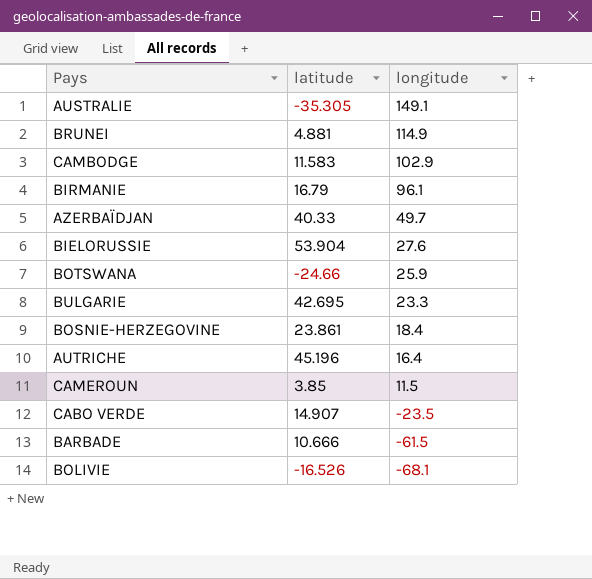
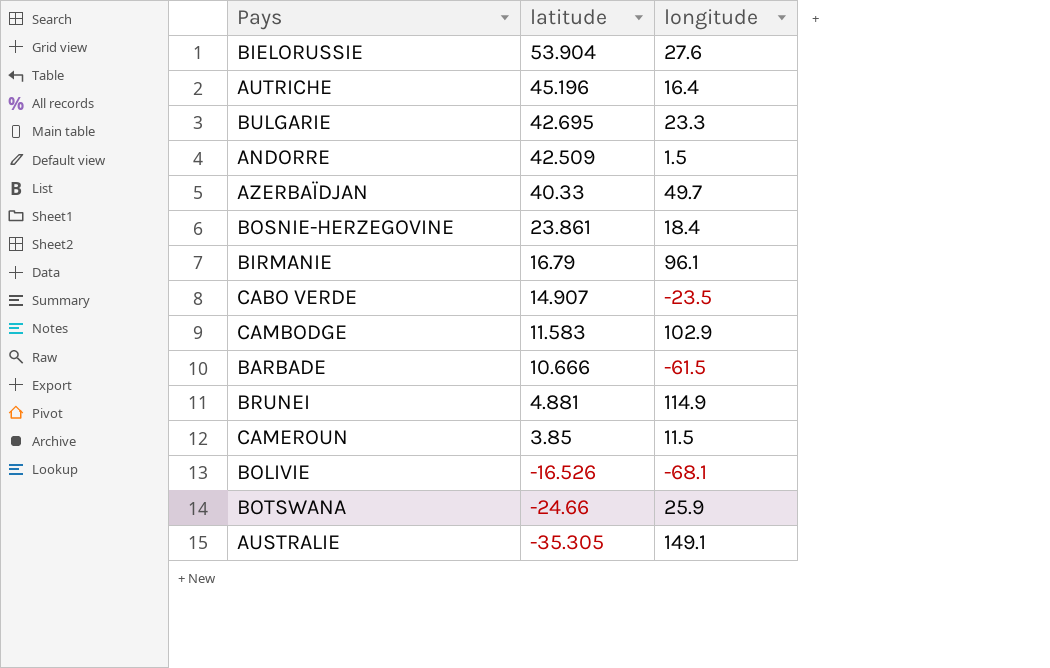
row order: longitude descending -> latitude descending
row ANDORRE: none -> 42.509 | 1.5

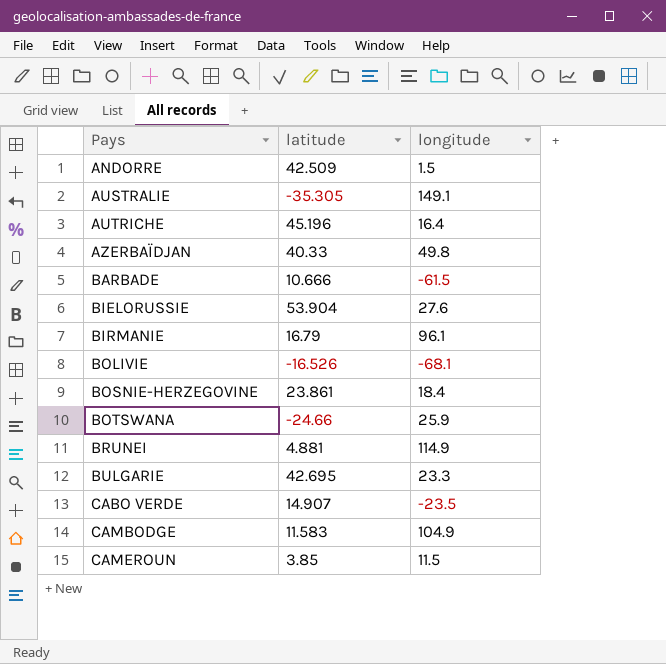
row order: latitude descending -> Pays ascending
AZERBAÏDJAN | longitude: 49.7 -> 49.8
CAMBODGE | longitude: 102.9 -> 104.9

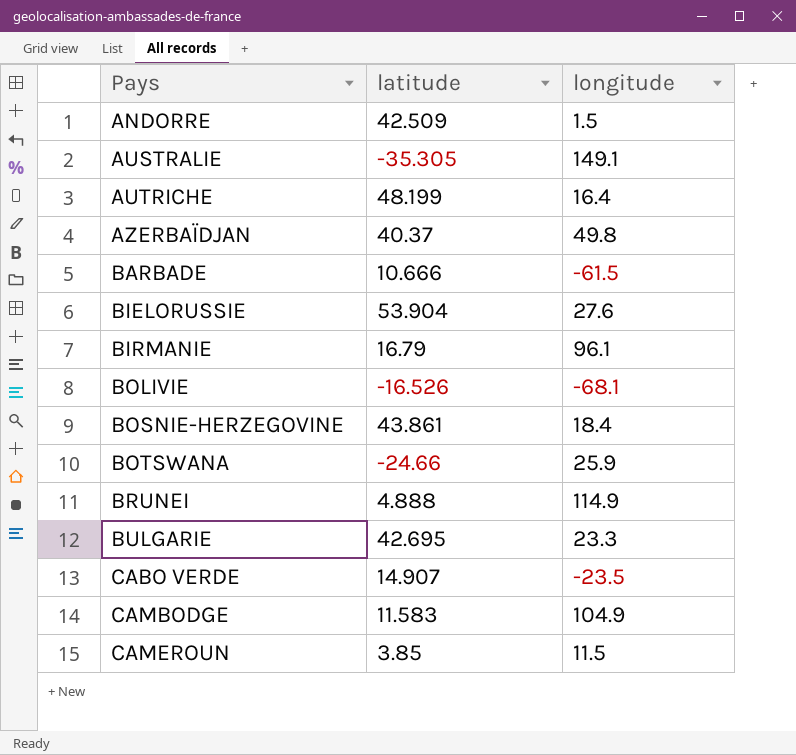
AUTRICHE | latitude: 45.196 -> 48.199
AZERBAÏDJAN | latitude: 40.33 -> 40.37
BOSNIE-HERZEGOVINE | latitude: 23.861 -> 43.861
BRUNEI | latitude: 4.881 -> 4.888

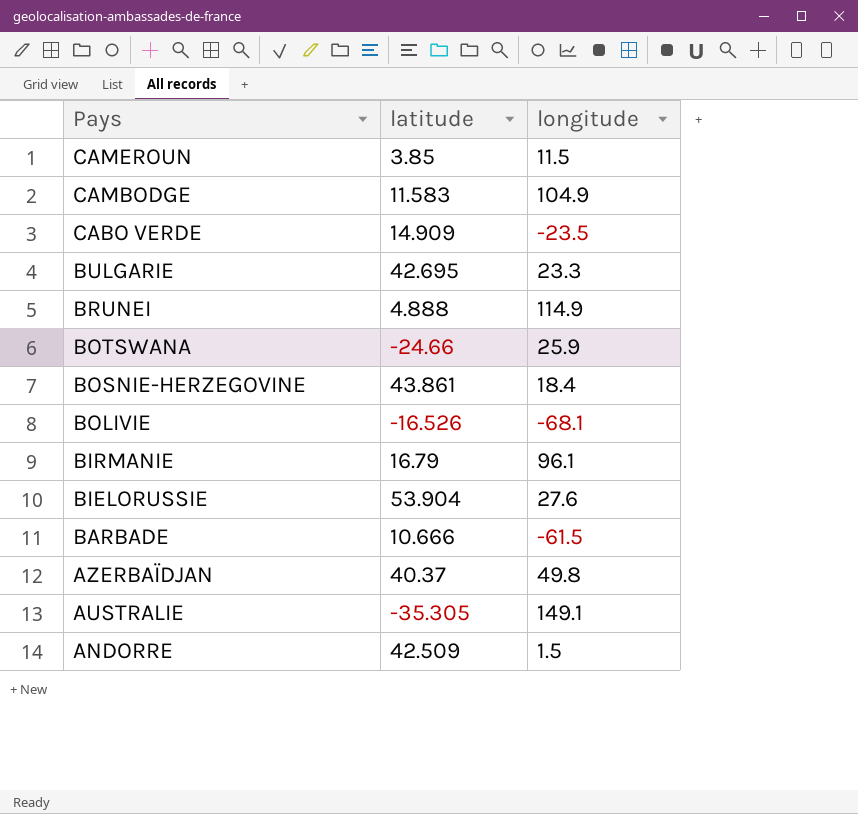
row order: Pays ascending -> Pays descending
row AUTRICHE: 48.199 | 16.4 -> none
CABO VERDE | latitude: 14.907 -> 14.909

